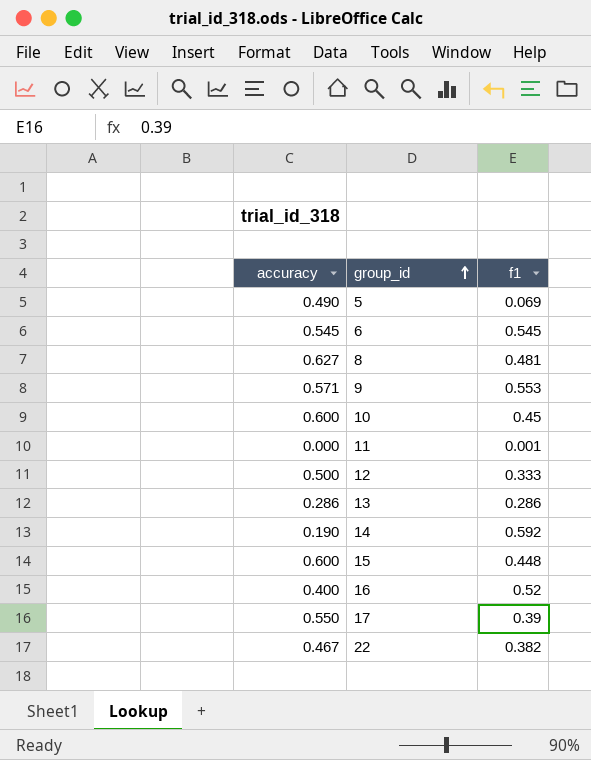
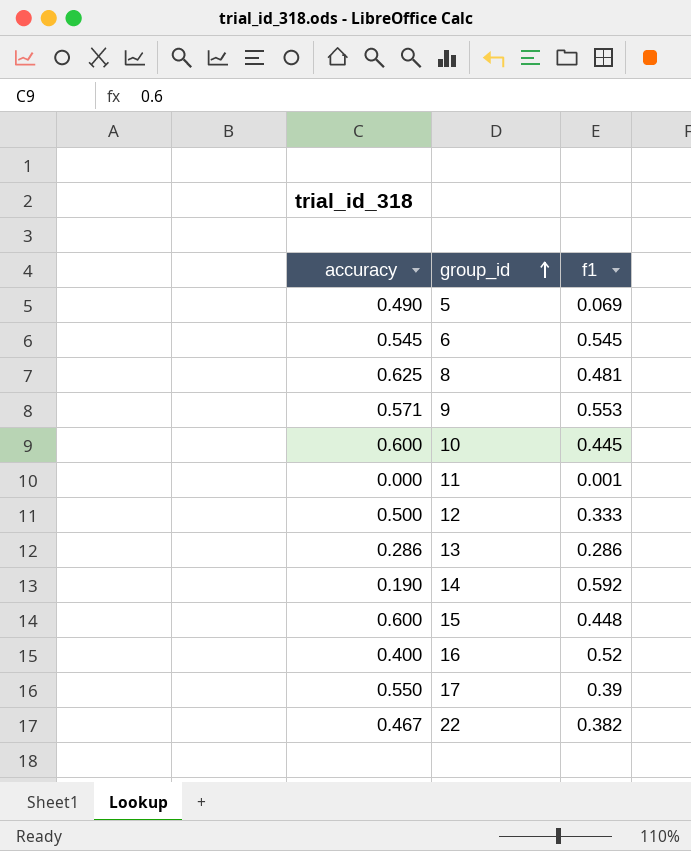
8 | accuracy: 0.627 -> 0.625
10 | f1: 0.45 -> 0.445

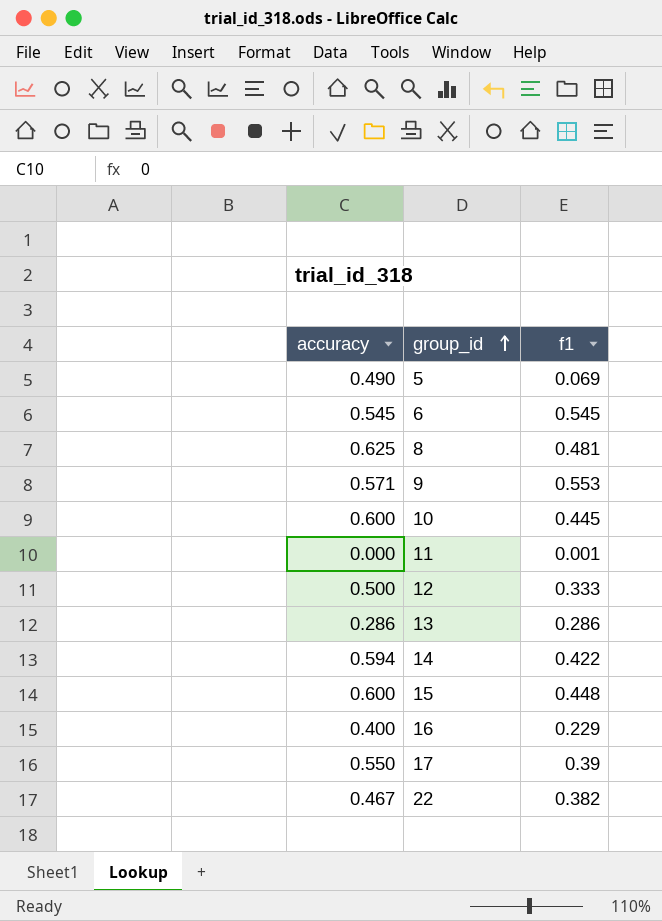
14 | accuracy: 0.190 -> 0.594
14 | f1: 0.592 -> 0.422
16 | f1: 0.52 -> 0.229

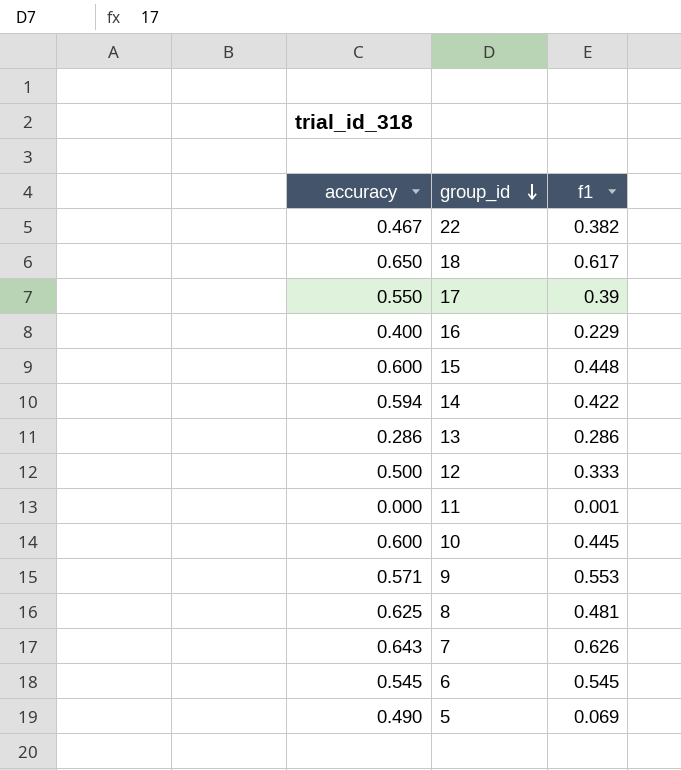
row order: group_id ascending -> group_id descending
row 18: none -> 0.650 | 0.617
row 7: none -> 0.643 | 0.626

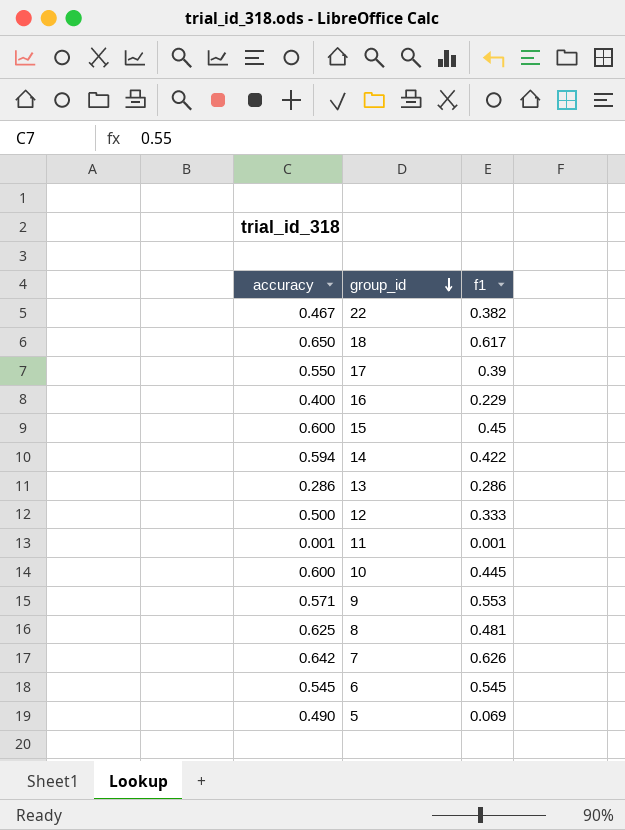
15 | f1: 0.448 -> 0.45
11 | accuracy: 0.000 -> 0.001
7 | accuracy: 0.643 -> 0.642

